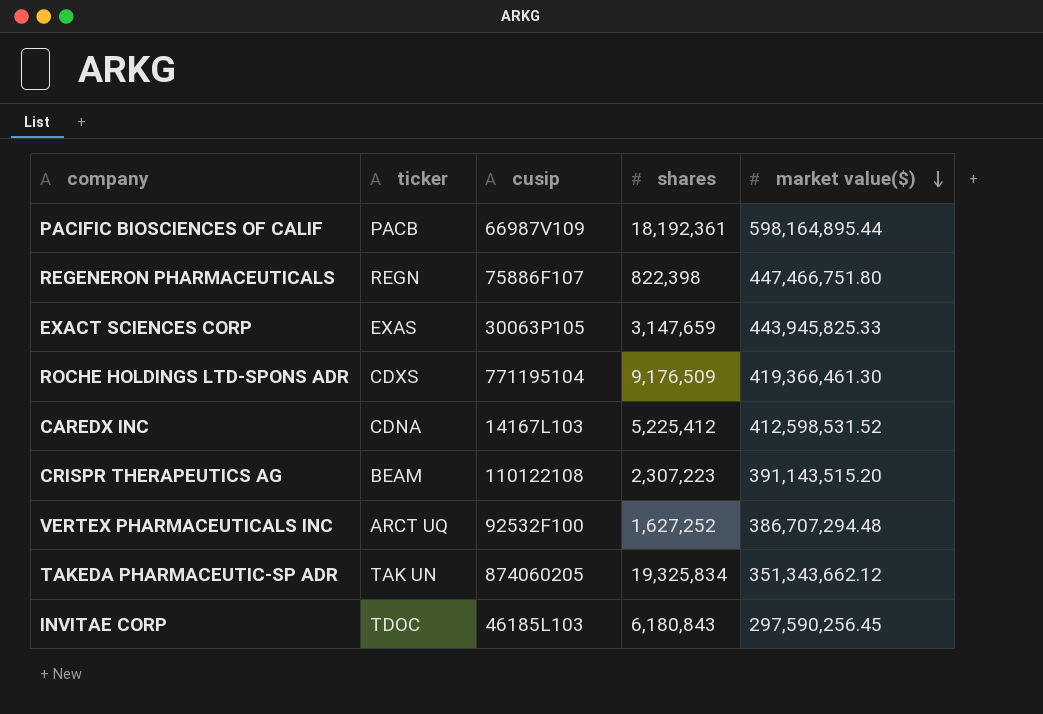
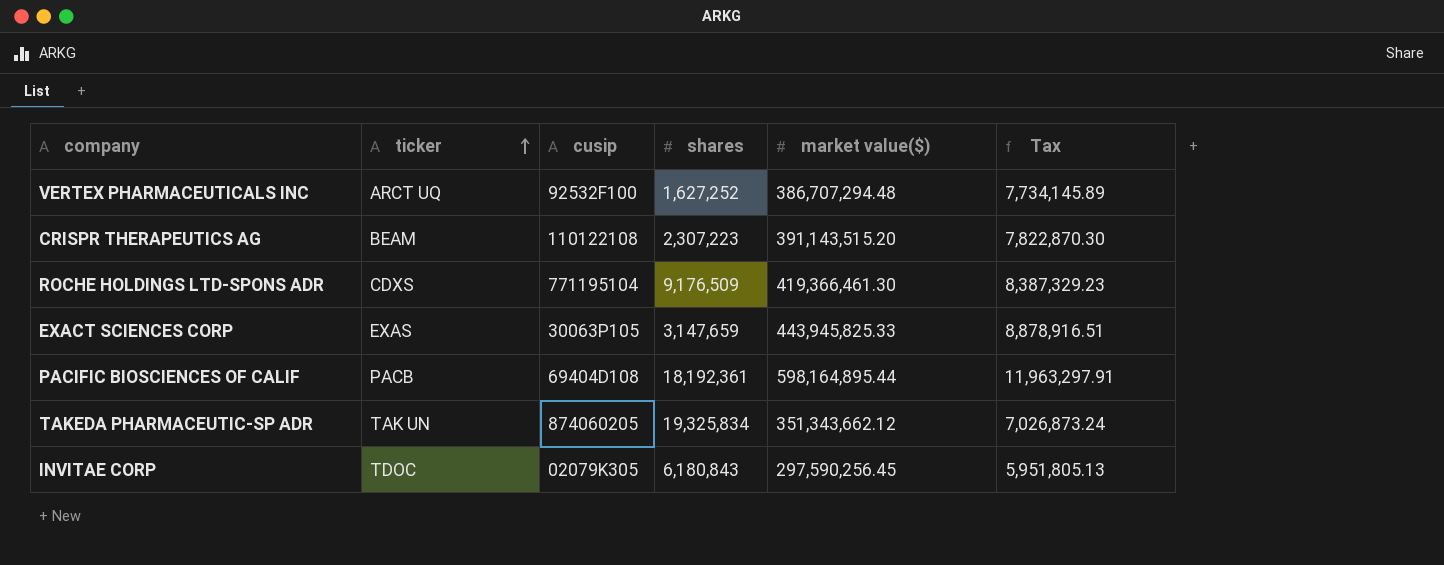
row order: market value($) descending -> ticker ascending
column Tax | formula: none -> [market value($)] * 0.02
row REGENERON PHARMACEUTICALS: REGN | 75886F107 | 822,398 | 447,466,751.80 -> none
row CAREDX INC: CDNA | 14167L103 | 5,225,412 | 412,598,531.52 -> none
PACIFIC BIOSCIENCES OF CALIF | cusip: 66987V109 -> 69404D108
INVITAE CORP | cusip: 46185L103 -> 02079K305

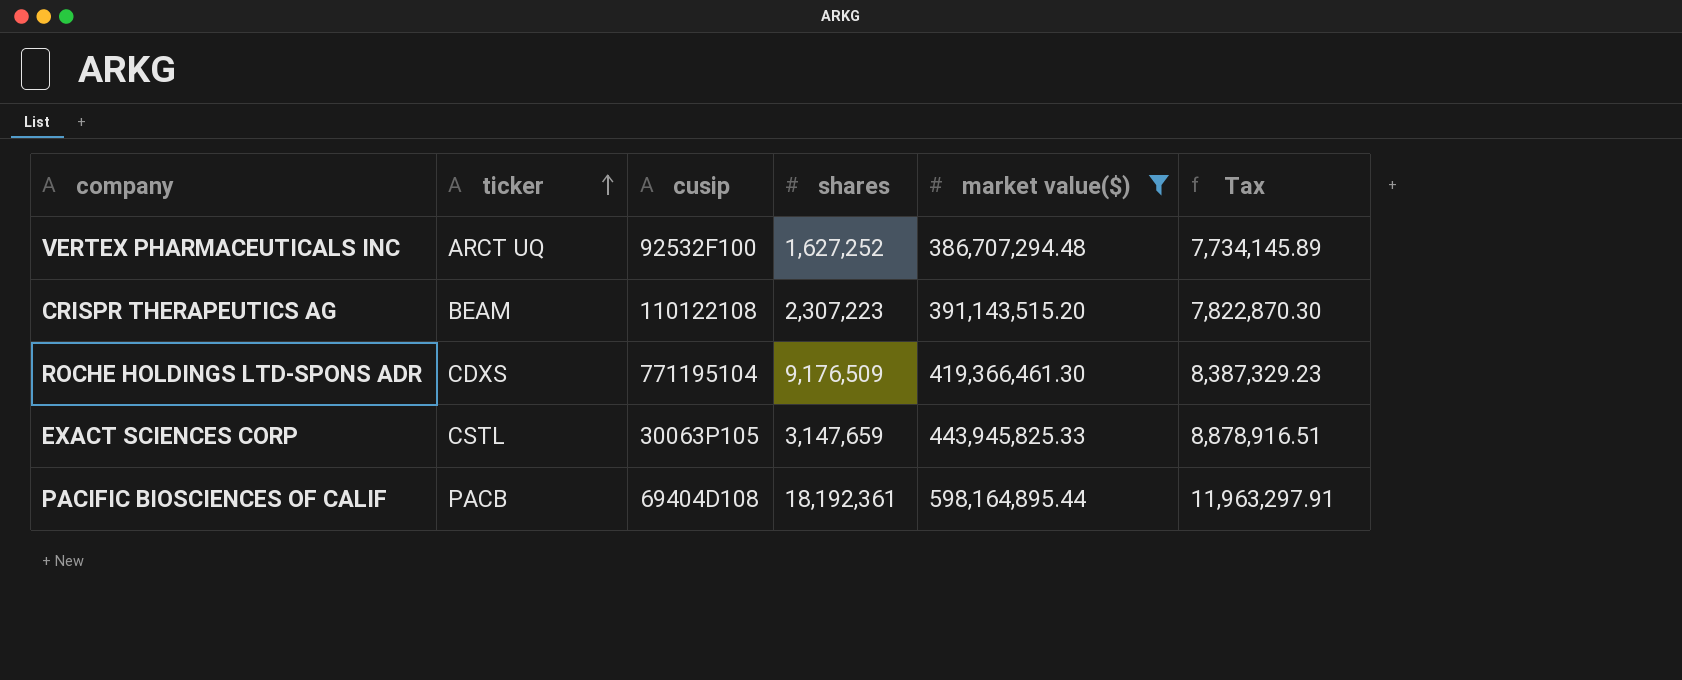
filter: none -> market value($) >= 386,707,294.48
EXACT SCIENCES CORP | ticker: EXAS -> CSTL

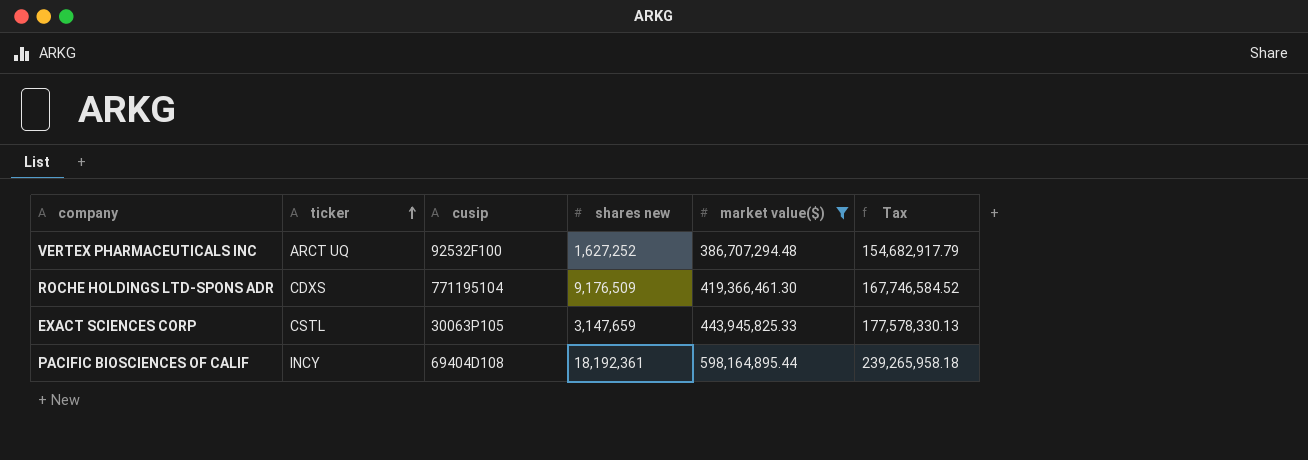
column name: shares -> shares new
column Tax | formula: [market value($)] * 0.02 -> [market value($)] * 0.4
row CRISPR THERAPEUTICS AG: BEAM | 110122108 | 2,307,223 | 391,143,515.20 | 7,822,870.30 -> none
PACIFIC BIOSCIENCES OF CALIF | ticker: PACB -> INCY

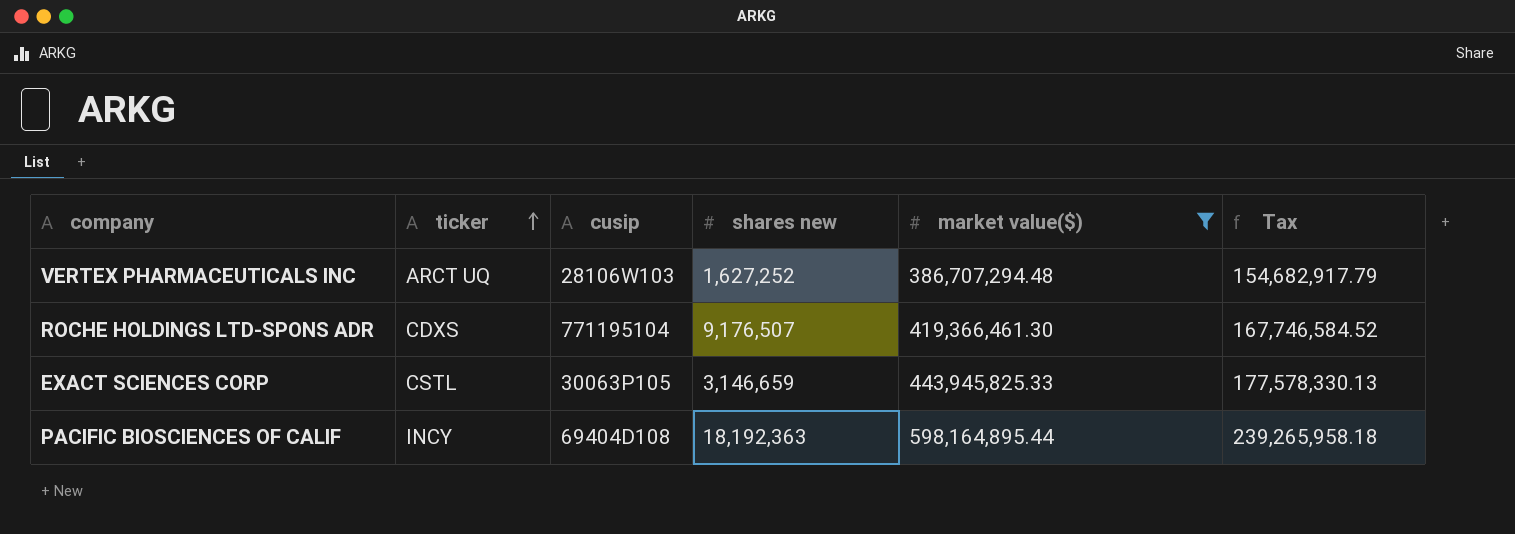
VERTEX PHARMACEUTICALS INC | cusip: 92532F100 -> 28106W103
ROCHE HOLDINGS LTD-SPONS ADR | shares new: 9,176,509 -> 9,176,507
EXACT SCIENCES CORP | shares new: 3,147,659 -> 3,146,659
PACIFIC BIOSCIENCES OF CALIF | shares new: 18,192,361 -> 18,192,363

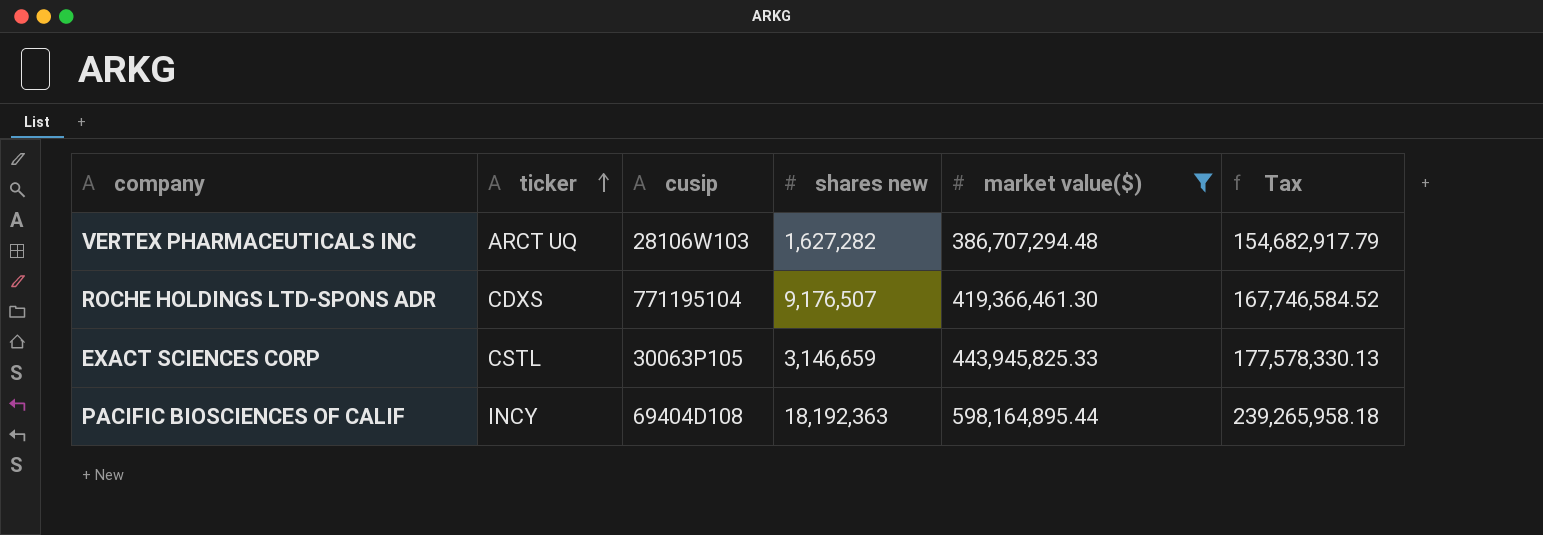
VERTEX PHARMACEUTICALS INC | shares new: 1,627,252 -> 1,627,282

